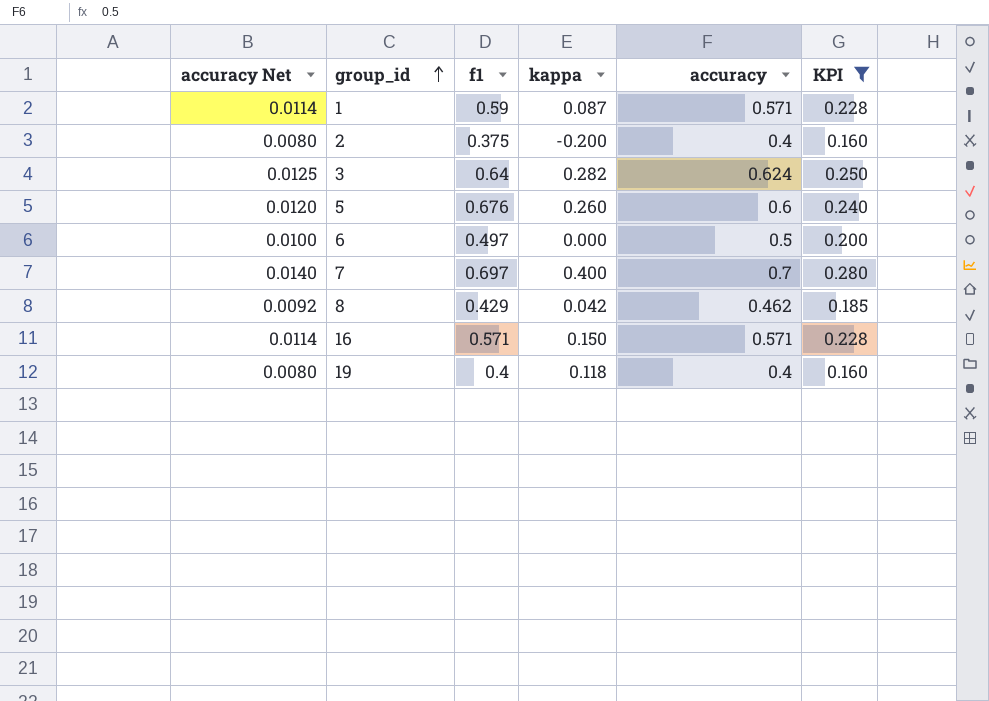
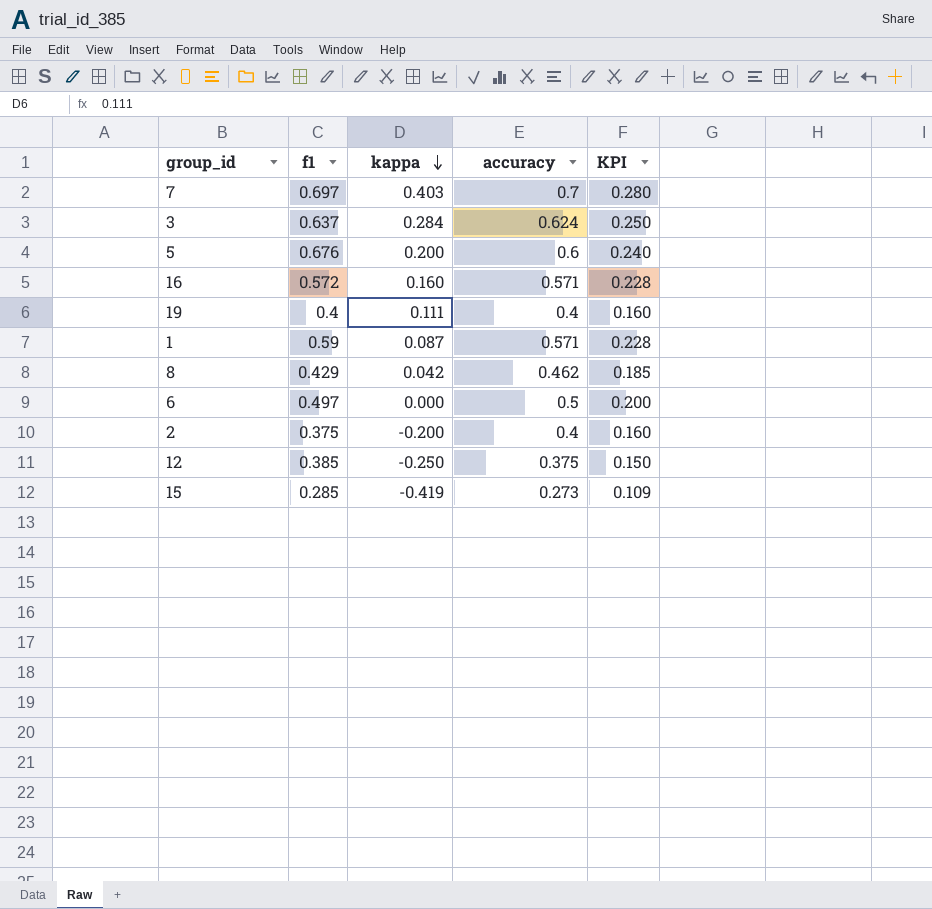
filter: KPI >= 0.160 -> none
row order: group_id ascending -> kappa descending
column accuracy Net | formula: [accuracy] * 0.02 -> none
7 | kappa: 0.400 -> 0.403
3 | f1: 0.64 -> 0.637
3 | kappa: 0.282 -> 0.284
5 | kappa: 0.260 -> 0.200
16 | f1: 0.571 -> 0.572
16 | kappa: 0.150 -> 0.160
19 | kappa: 0.118 -> 0.111

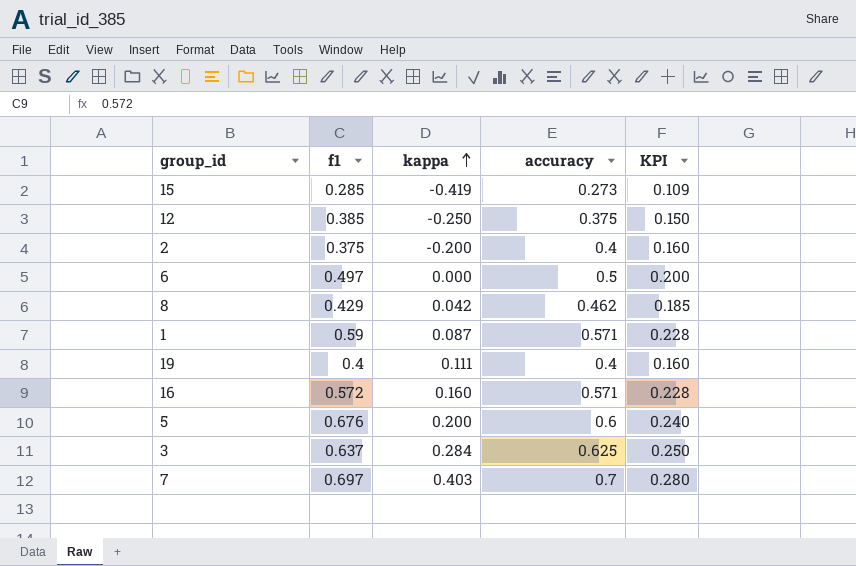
row order: kappa descending -> kappa ascending
3 | accuracy: 0.624 -> 0.625

